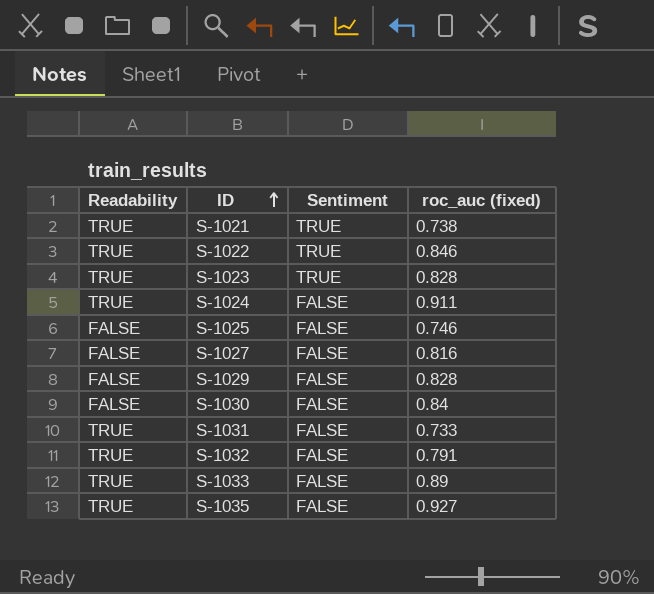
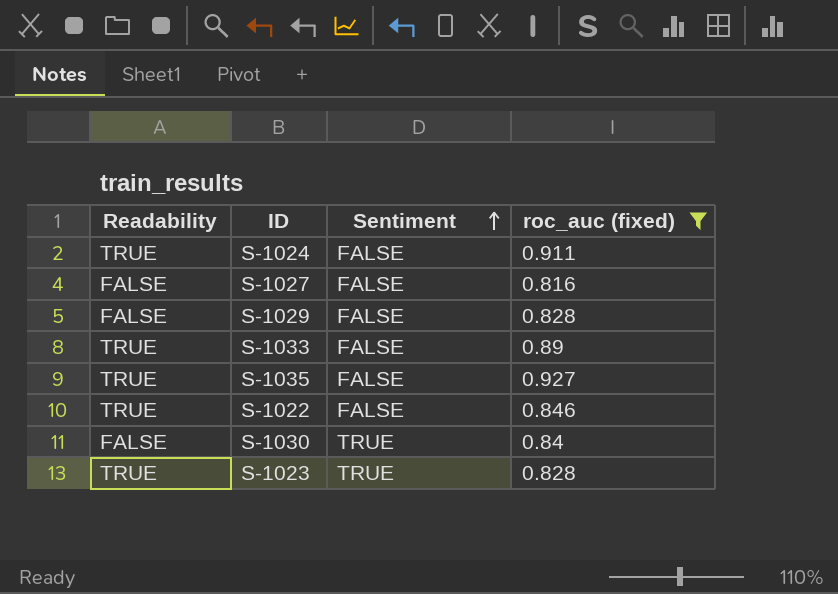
filter: none -> roc_auc (fixed) >= 0.816
row order: ID ascending -> Sentiment ascending
S-1022 | Sentiment: TRUE -> FALSE
S-1030 | Sentiment: FALSE -> TRUE

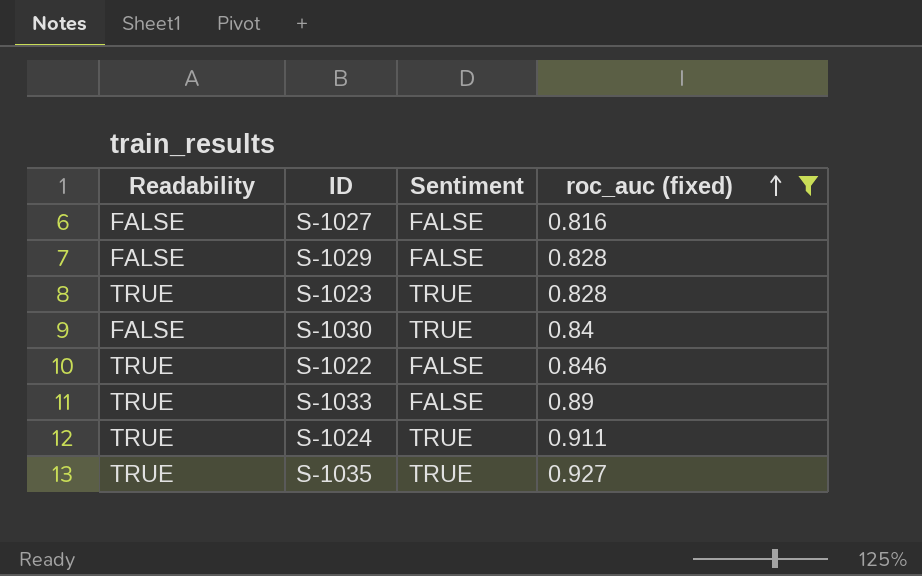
row order: Sentiment ascending -> roc_auc (fixed) ascending
S-1024 | Sentiment: FALSE -> TRUE
S-1035 | Sentiment: FALSE -> TRUE

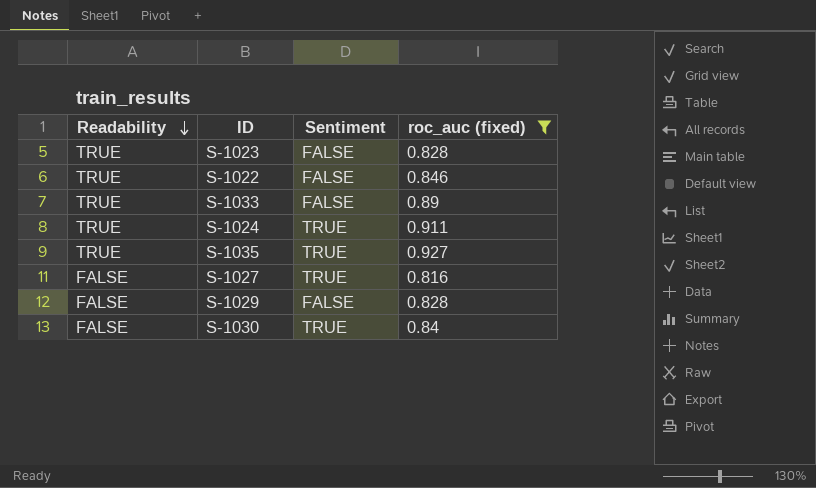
row order: roc_auc (fixed) ascending -> Readability descending
S-1023 | Sentiment: TRUE -> FALSE
S-1027 | Sentiment: FALSE -> TRUE

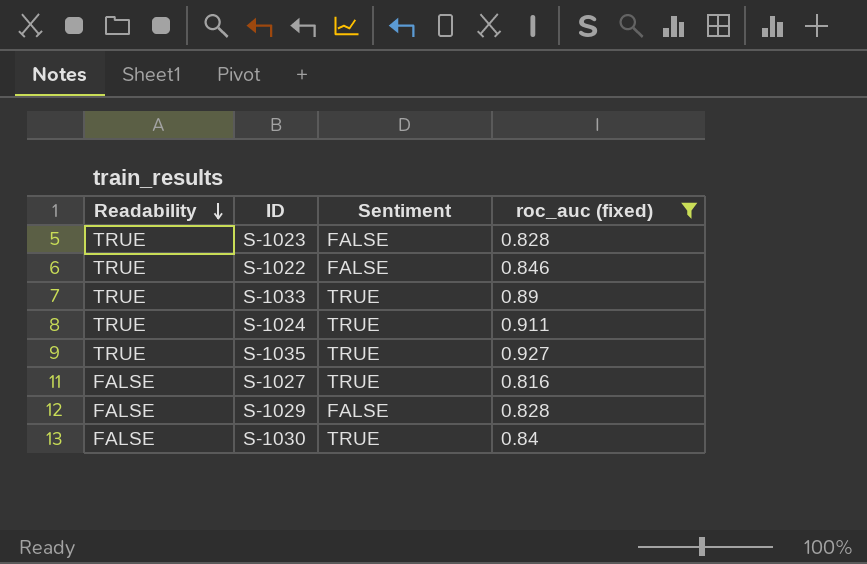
S-1033 | Sentiment: FALSE -> TRUE

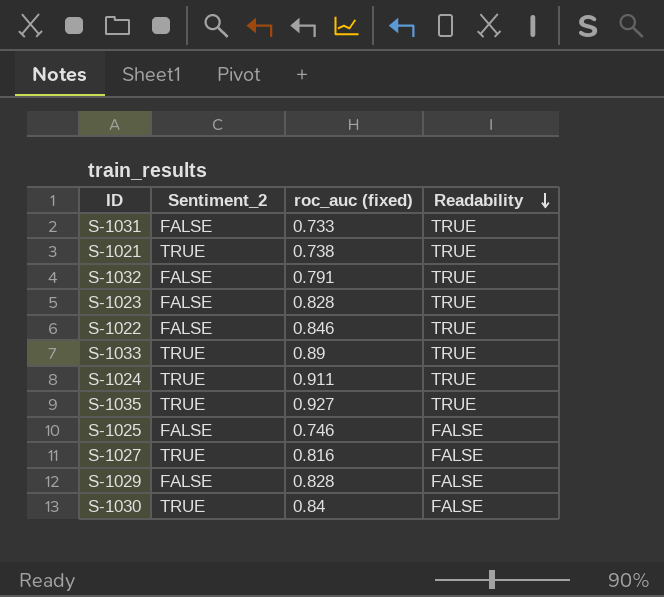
filter: roc_auc (fixed) >= 0.816 -> none
column name: Sentiment -> Sentiment_2
column Readability | position: 1 -> 4

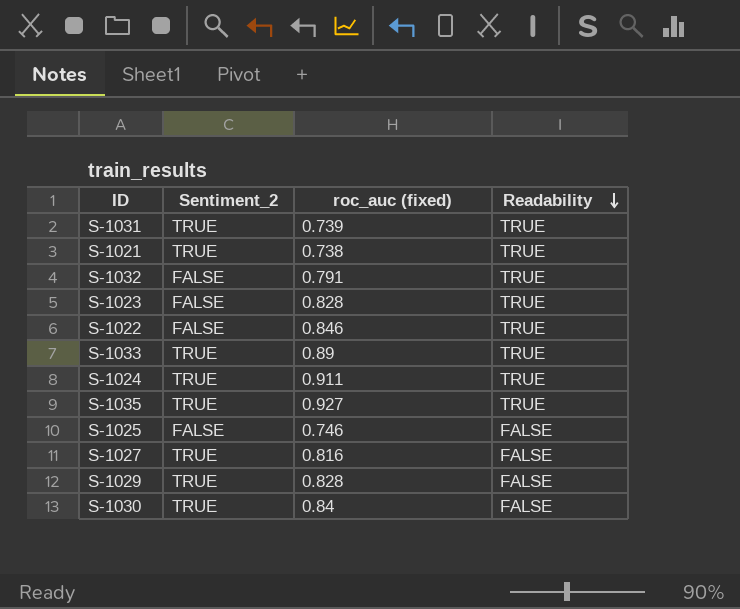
S-1031 | Sentiment_2: FALSE -> TRUE
S-1031 | roc_auc (fixed): 0.733 -> 0.739
S-1029 | Sentiment_2: FALSE -> TRUE

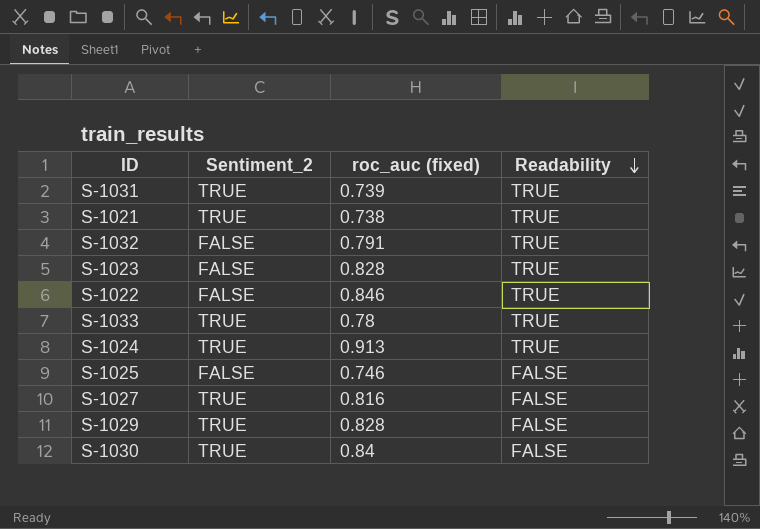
row S-1035: TRUE | 0.927 | TRUE -> none
S-1033 | roc_auc (fixed): 0.89 -> 0.78
S-1024 | roc_auc (fixed): 0.911 -> 0.913

